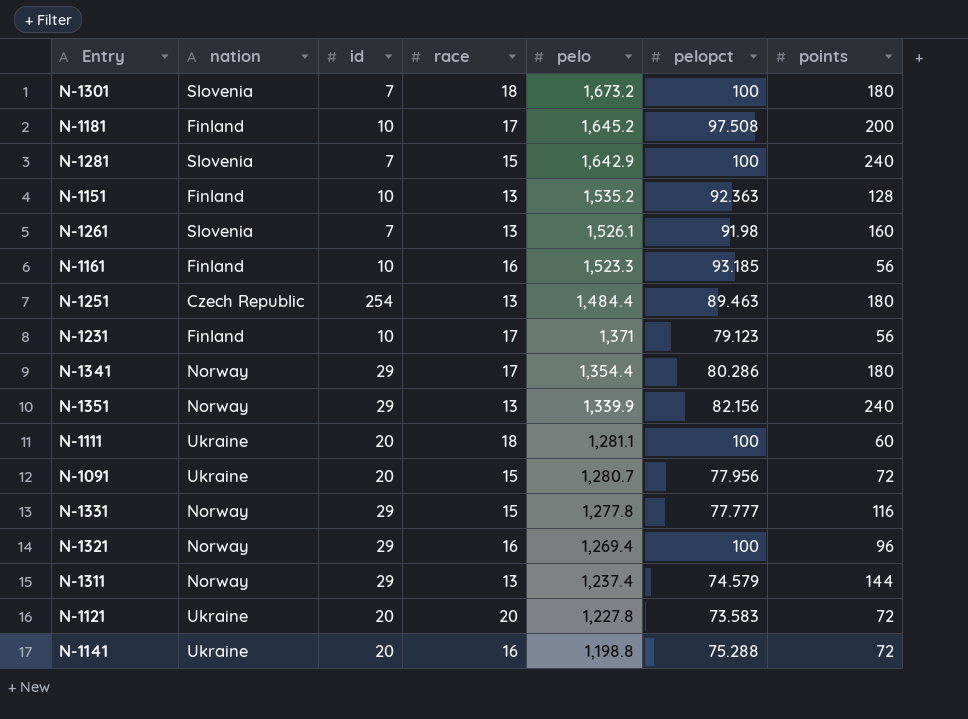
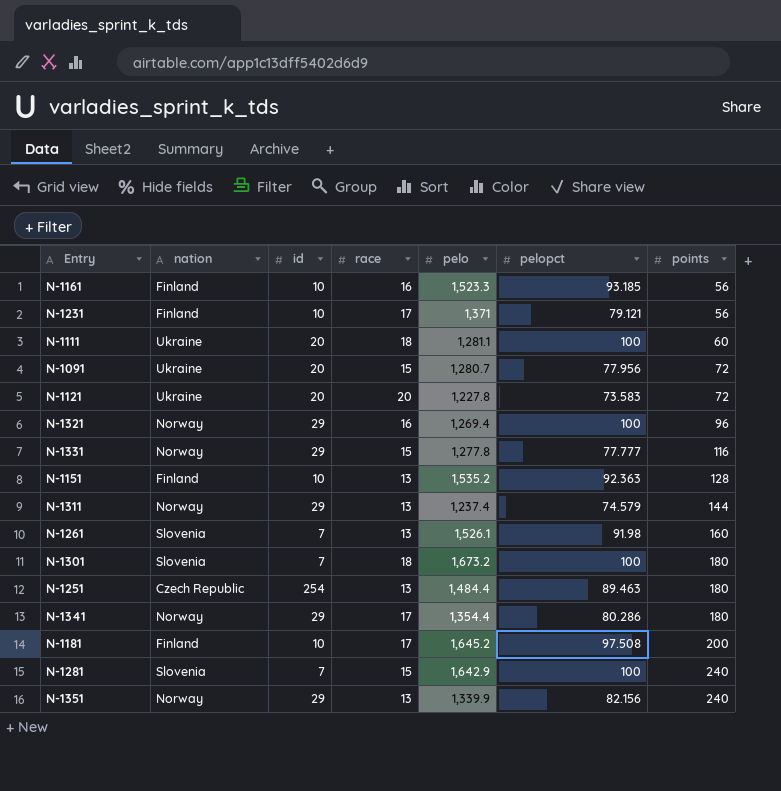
row order: pelo descending -> points ascending
row N-1141: Ukraine | 20 | 16 | 1,198.8 | 75.288 | 72 -> none
N-1231 | pelopct: 79.123 -> 79.121

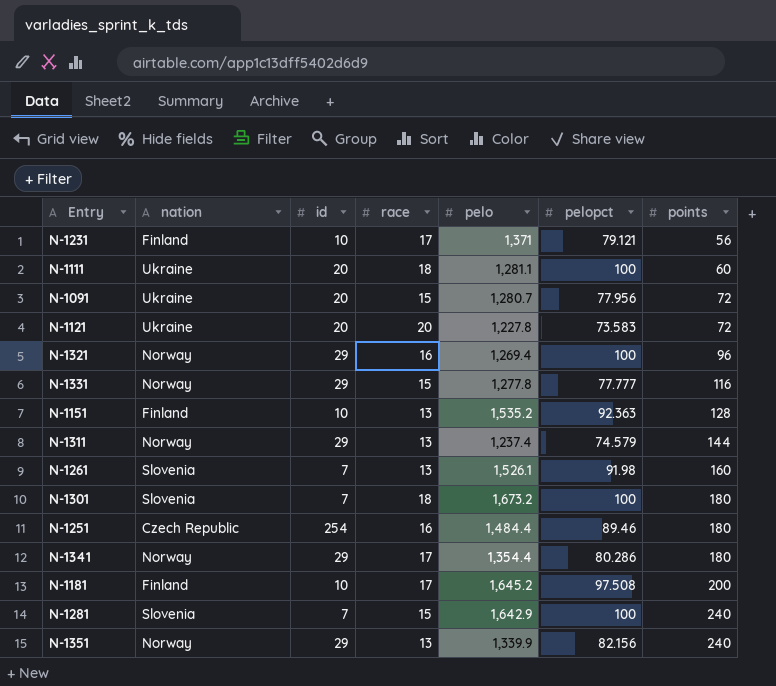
row N-1161: Finland | 10 | 16 | 1,523.3 | 93.185 | 56 -> none
N-1251 | race: 13 -> 16
N-1251 | pelopct: 89.463 -> 89.46

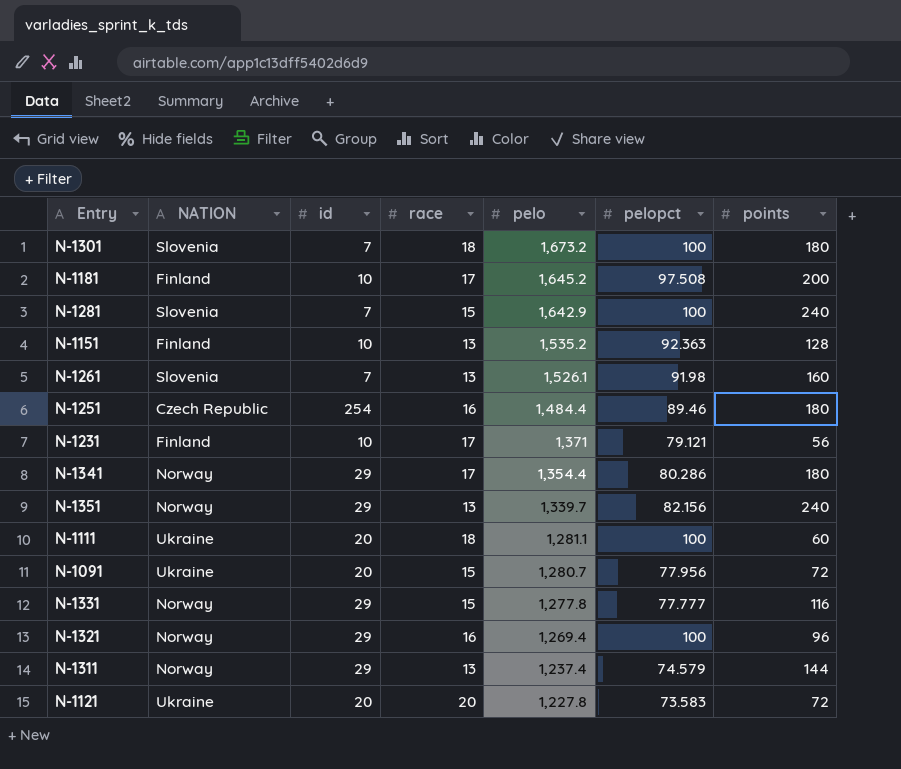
row order: points ascending -> pelo descending
column name: nation -> NATION
N-1351 | pelo: 1,339.9 -> 1,339.7

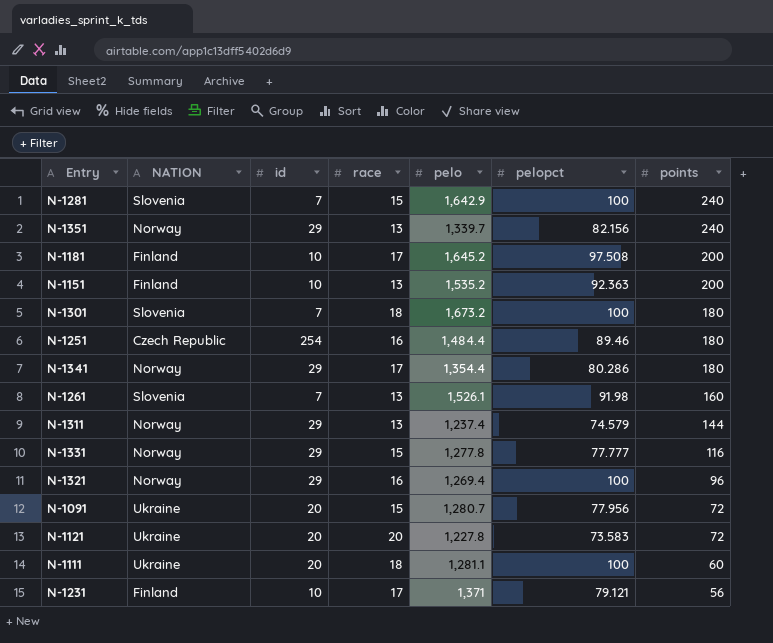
row order: pelo descending -> points descending
N-1151 | points: 128 -> 200

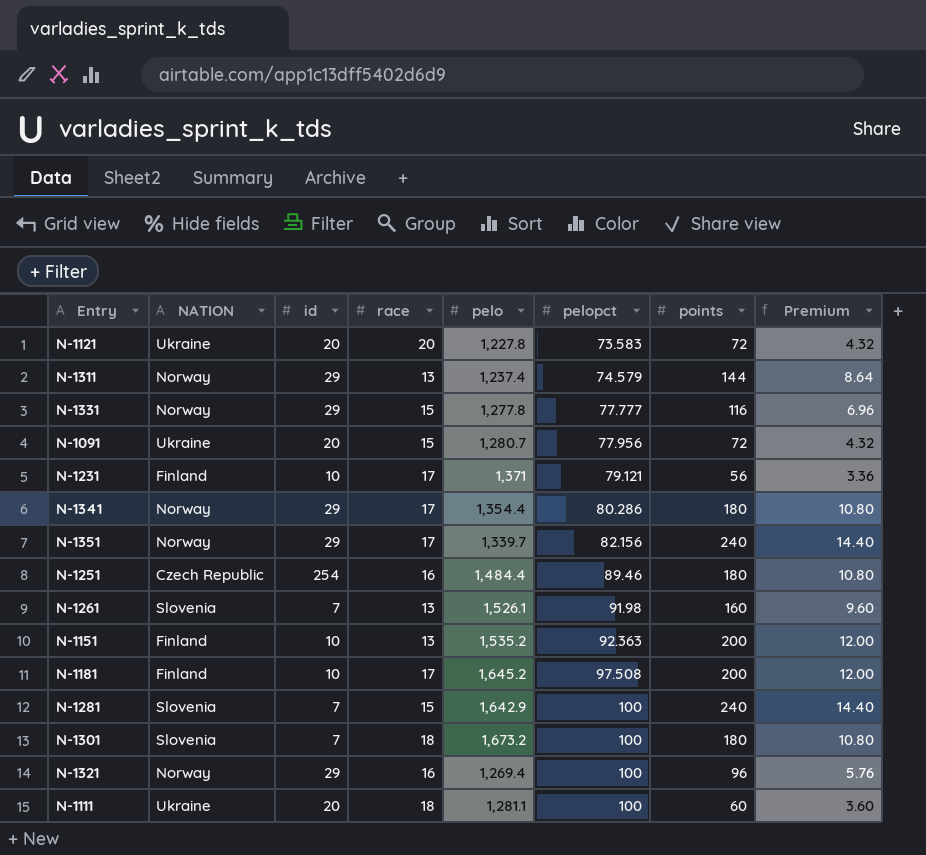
row order: points descending -> pelopct ascending
column Premium | formula: none -> [points] * 0.06
N-1351 | race: 13 -> 17

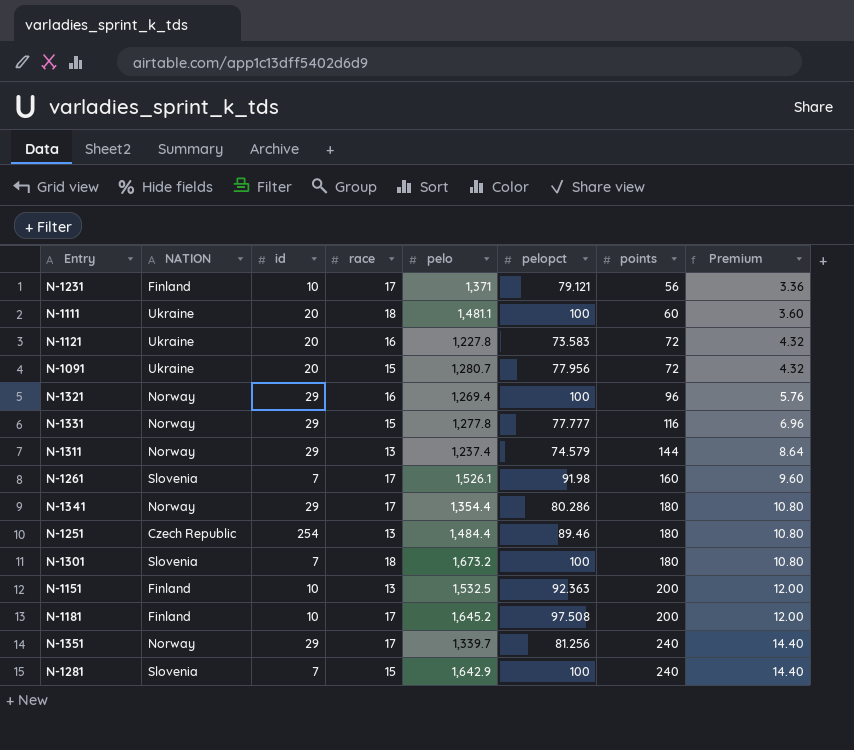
row order: pelopct ascending -> points ascending
N-1111 | pelo: 1,281.1 -> 1,481.1
N-1121 | race: 20 -> 16
N-1261 | race: 13 -> 17
N-1251 | race: 16 -> 13
N-1151 | pelo: 1,535.2 -> 1,532.5
N-1351 | pelopct: 82.156 -> 81.256

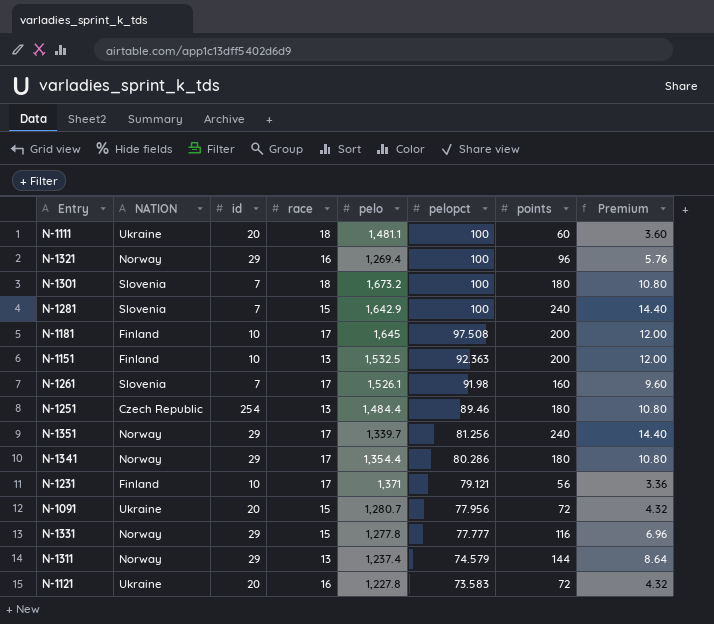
row order: points ascending -> pelopct descending
N-1181 | pelo: 1,645.2 -> 1,645

